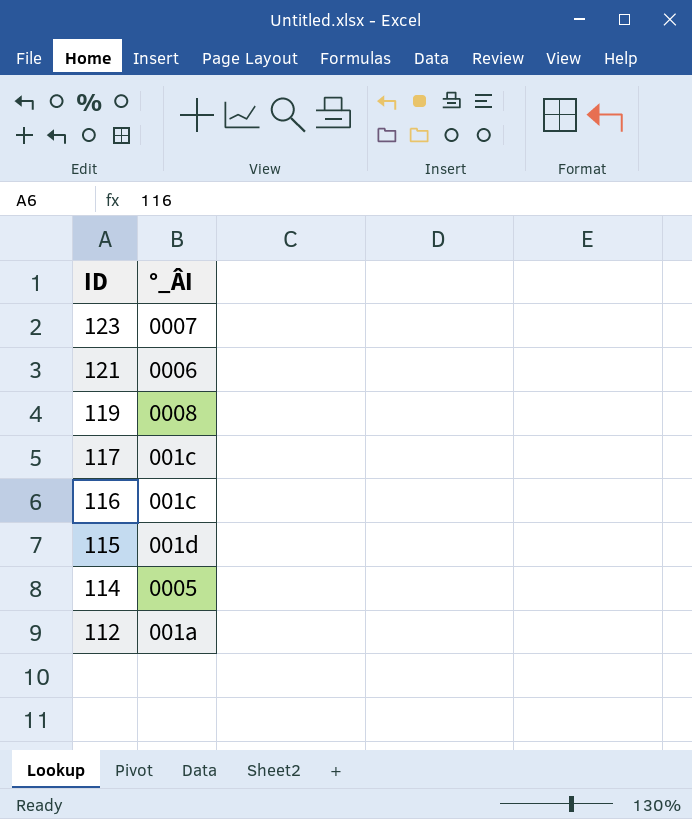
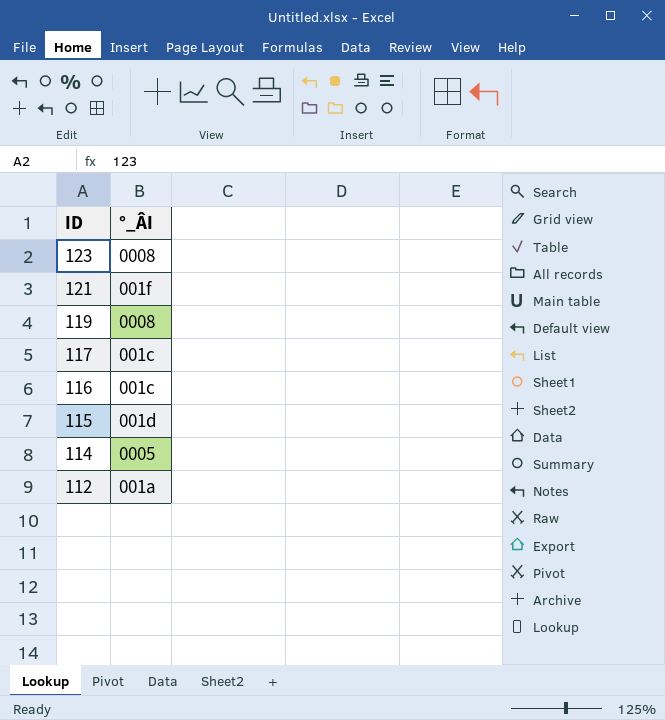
123 | °_ÂI: 0007 -> 0008
121 | °_ÂI: 0006 -> 001f

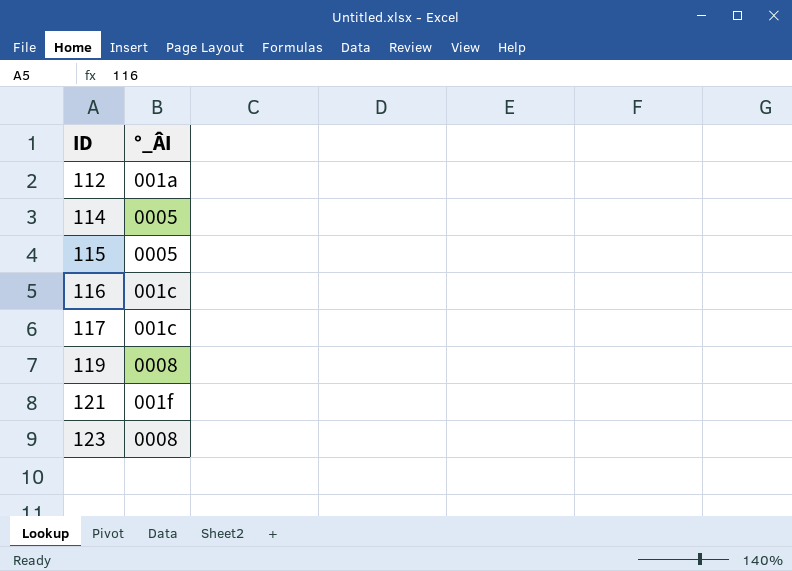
row order: ID descending -> ID ascending
115 | °_ÂI: 001d -> 0005

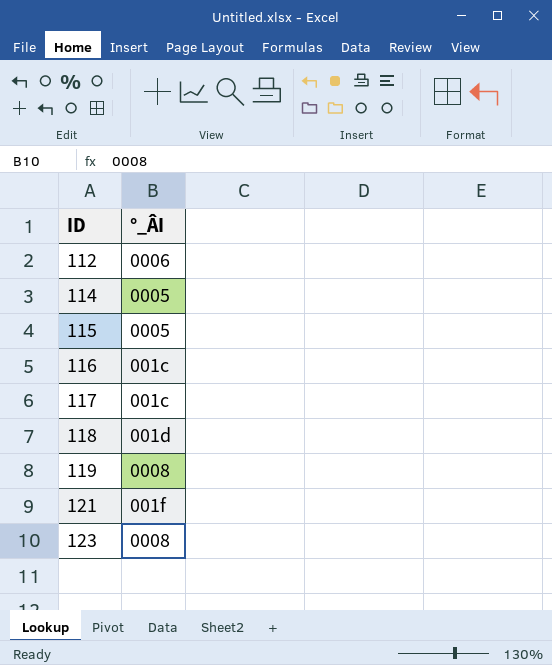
112 | °_ÂI: 001a -> 0006
row 118: none -> 001d

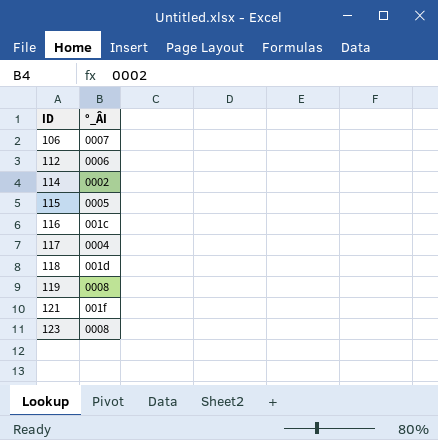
row 106: none -> 0007
114 | °_ÂI: 0005 -> 0002
117 | °_ÂI: 001c -> 0004

